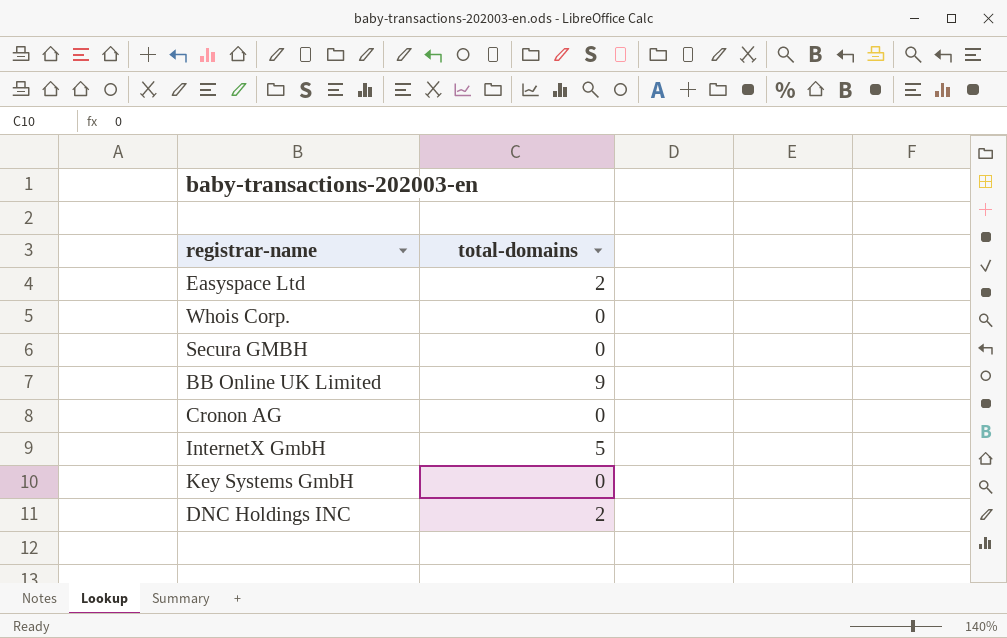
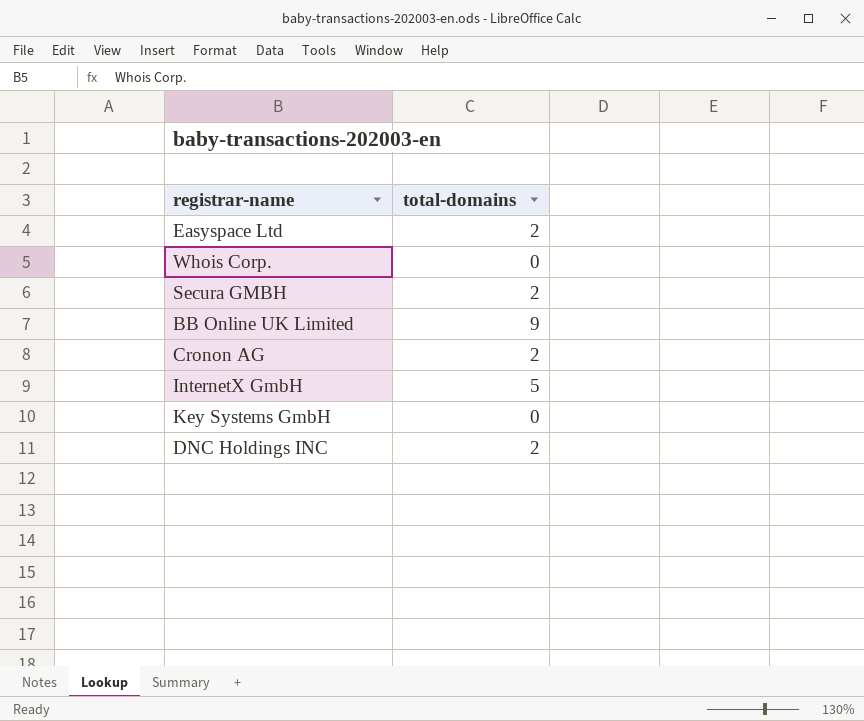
Secura GMBH | total-domains: 0 -> 2
Cronon AG | total-domains: 0 -> 2

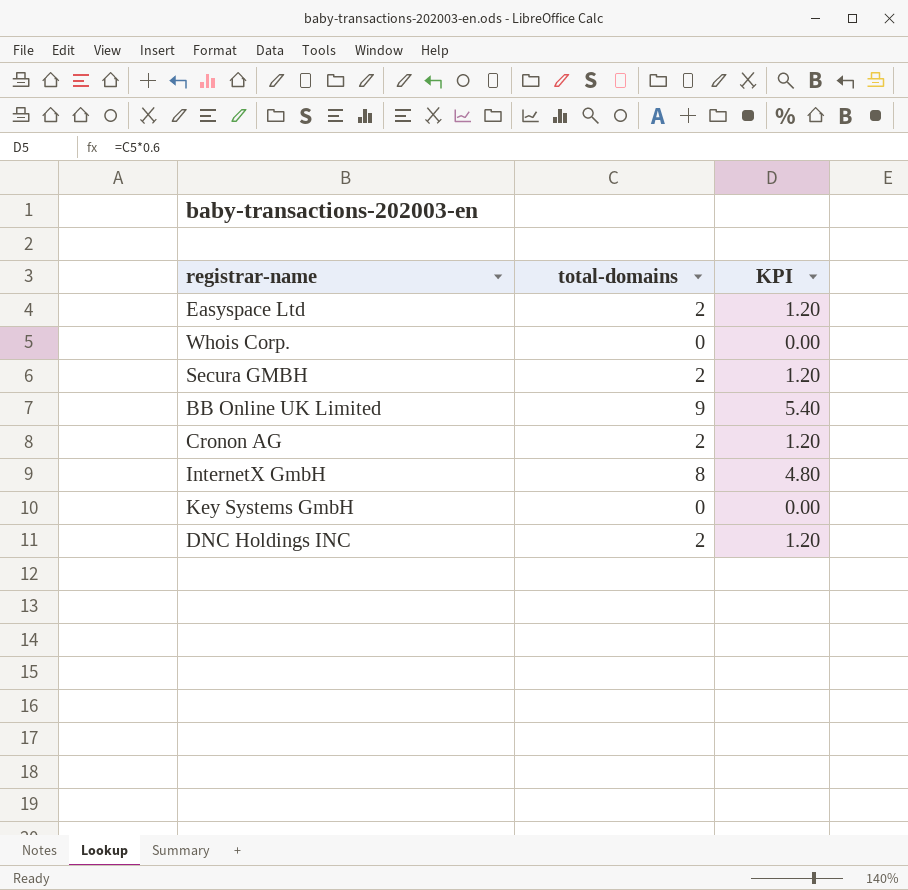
column KPI | formula: none -> [total-domains] * 0.6
InternetX GmbH | total-domains: 5 -> 8

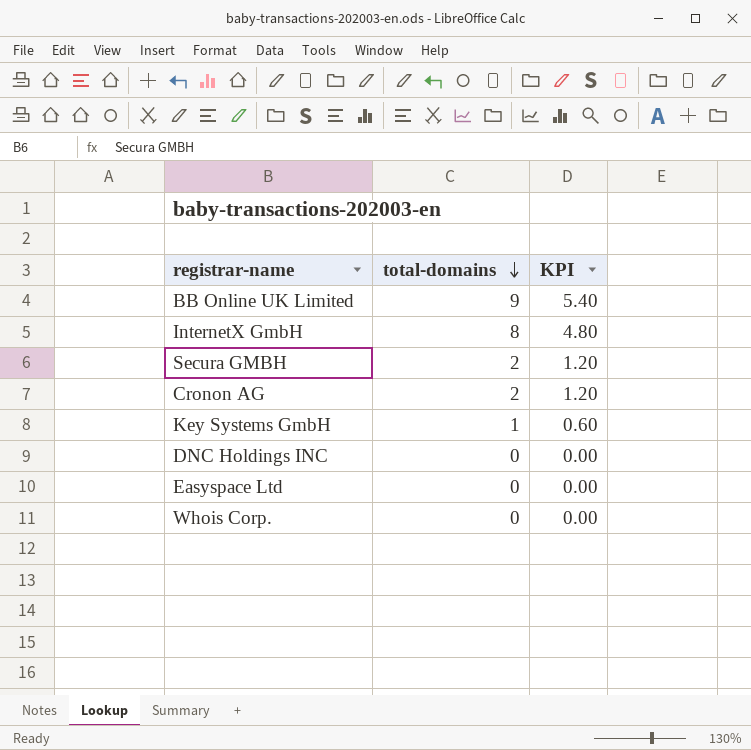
row order: none -> total-domains descending
Key Systems GmbH | total-domains: 0 -> 1
Key Systems GmbH | KPI: 0.00 -> 0.60
DNC Holdings INC | total-domains: 2 -> 0
DNC Holdings INC | KPI: 1.20 -> 0.00
Easyspace Ltd | total-domains: 2 -> 0
Easyspace Ltd | KPI: 1.20 -> 0.00

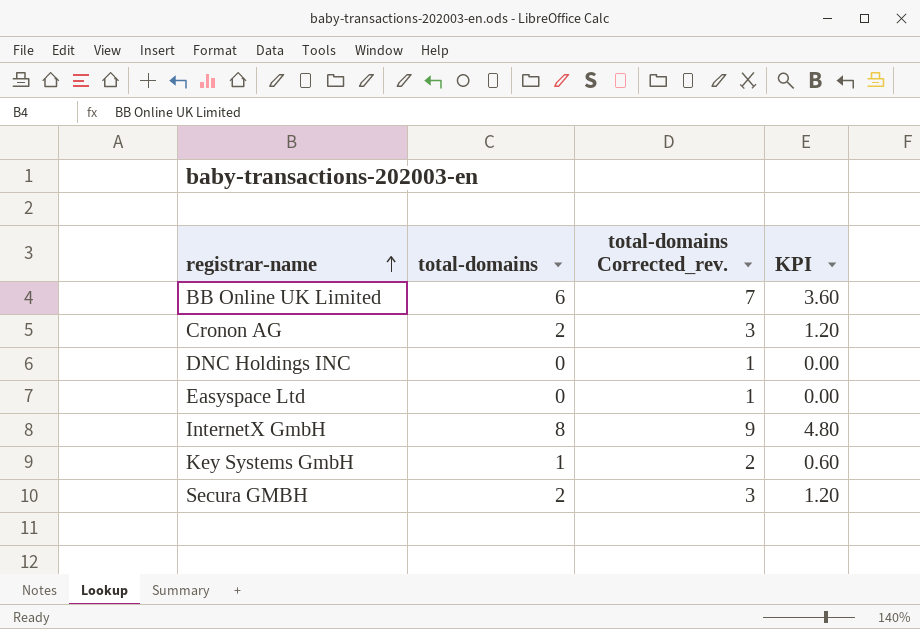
row order: total-domains descending -> registrar-name ascending
column total-domains Corrected_rev. | formula: none -> [total-domains] + 1
row Whois Corp.: 0 | 0.00 -> none
BB Online UK Limited | total-domains: 9 -> 6
BB Online UK Limited | KPI: 5.40 -> 3.60

